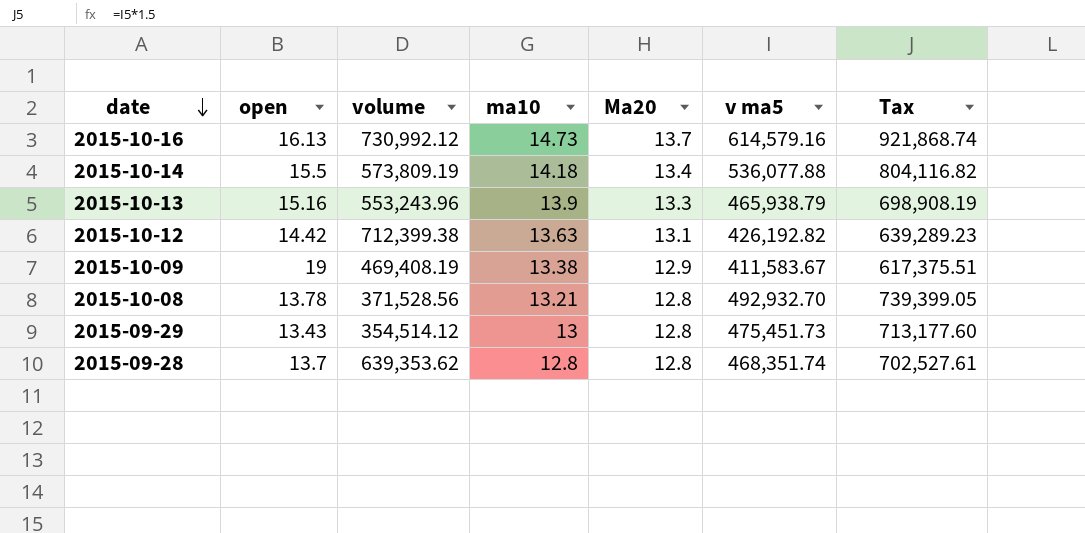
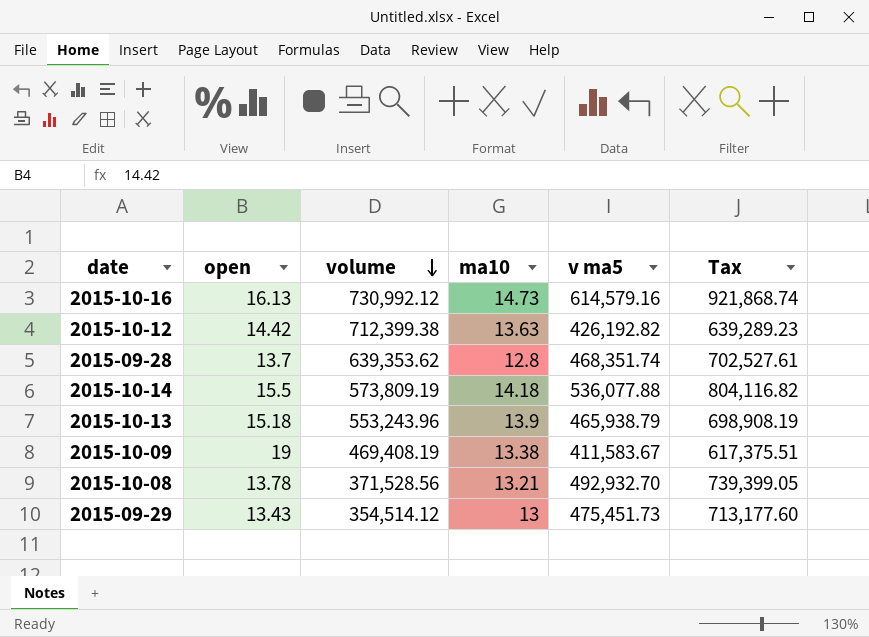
row order: date descending -> volume descending
column Ma20 | position: 5 -> none
2015-10-13 | open: 15.16 -> 15.18

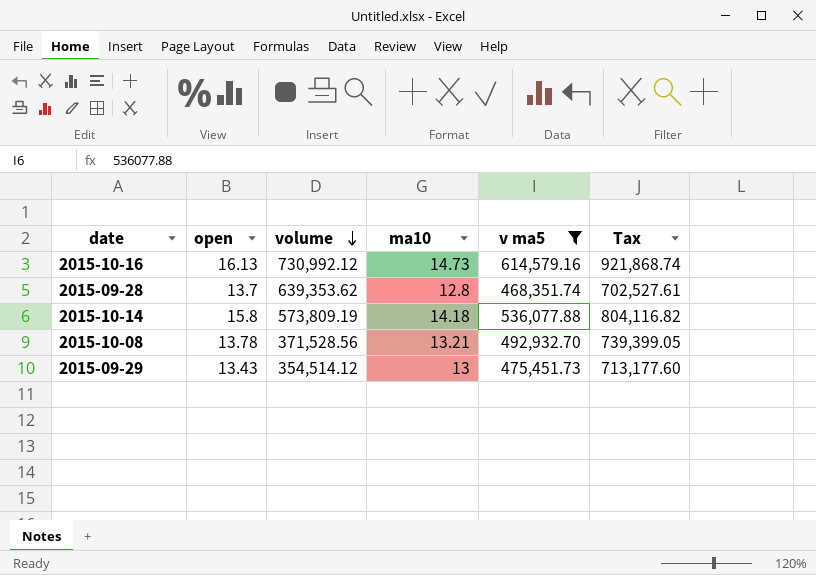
filter: none -> v ma5 >= 468,351.74
2015-10-14 | open: 15.5 -> 15.8

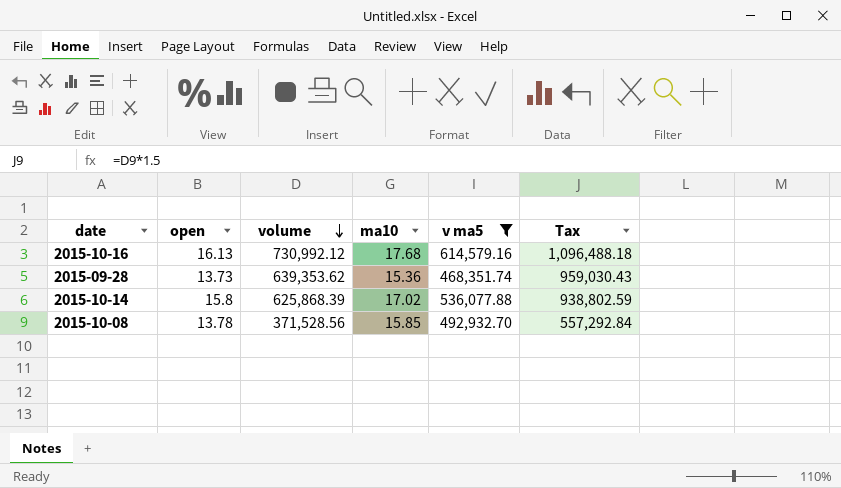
column Tax | formula: [v ma5] * 1.5 -> [volume] * 1.5
row 2015-09-29: 13.43 | 354,514.12 | 13 | 475,451.73 | 713,177.60 -> none
2015-10-16 | ma10: 14.73 -> 17.68
2015-09-28 | open: 13.7 -> 13.73
2015-09-28 | ma10: 12.8 -> 15.36
2015-10-14 | volume: 573,809.19 -> 625,868.39
2015-10-14 | ma10: 14.18 -> 17.02
2015-10-08 | ma10: 13.21 -> 15.85

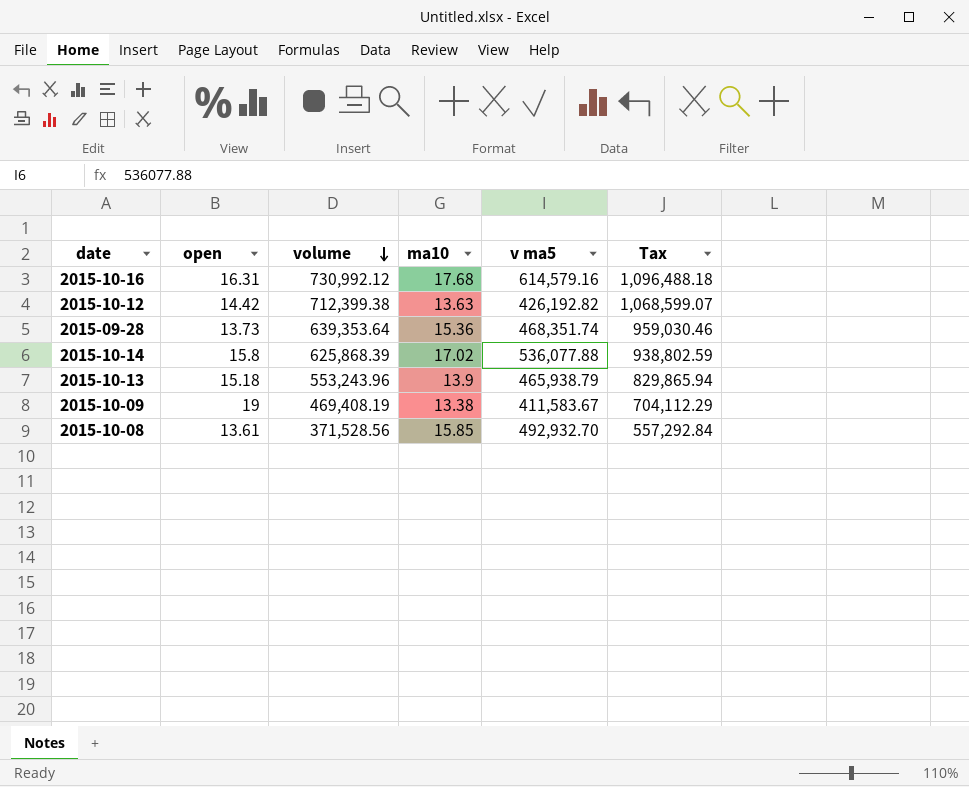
filter: v ma5 >= 468,351.74 -> none
2015-10-16 | open: 16.13 -> 16.31
2015-09-28 | volume: 639,353.62 -> 639,353.64
2015-09-28 | Tax: 959,030.43 -> 959,030.46
2015-10-08 | open: 13.78 -> 13.61

